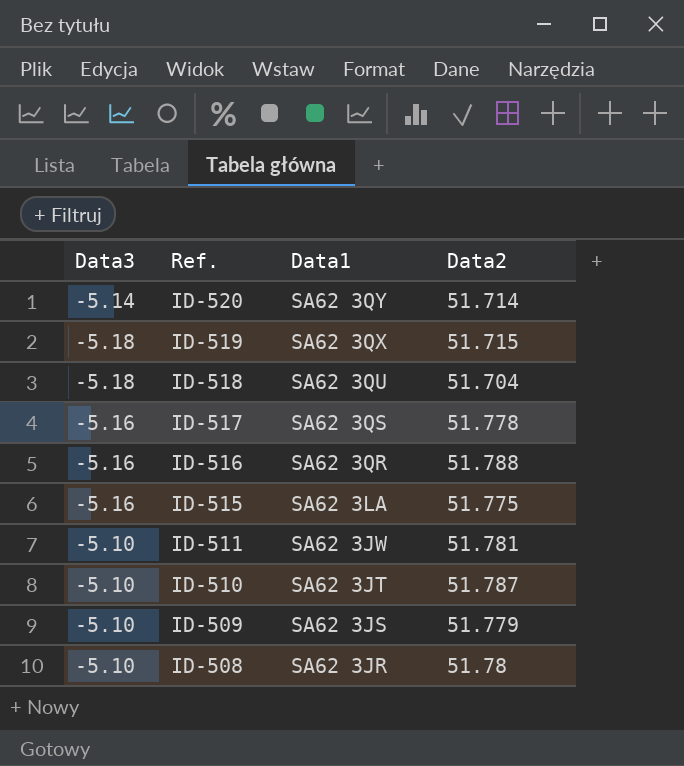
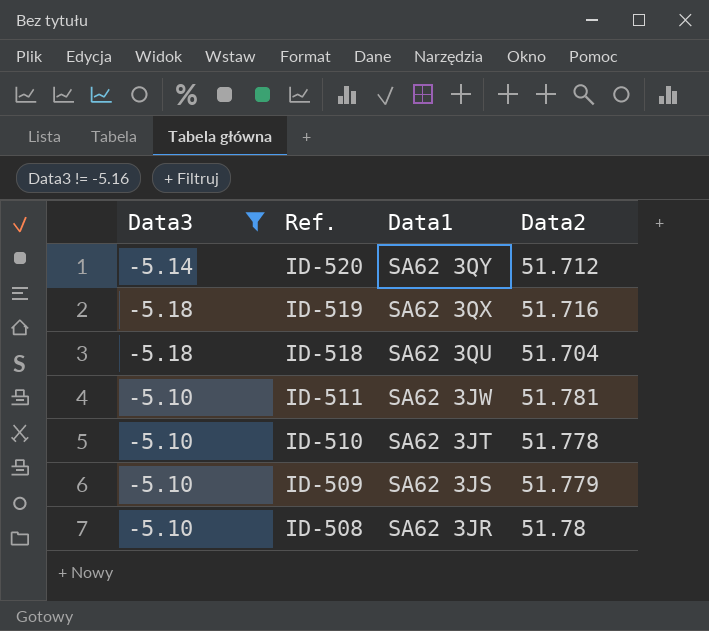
filter: none -> Data3 != -5.16
ID-520 | Data2: 51.714 -> 51.712
ID-519 | Data2: 51.715 -> 51.716
ID-510 | Data2: 51.787 -> 51.778

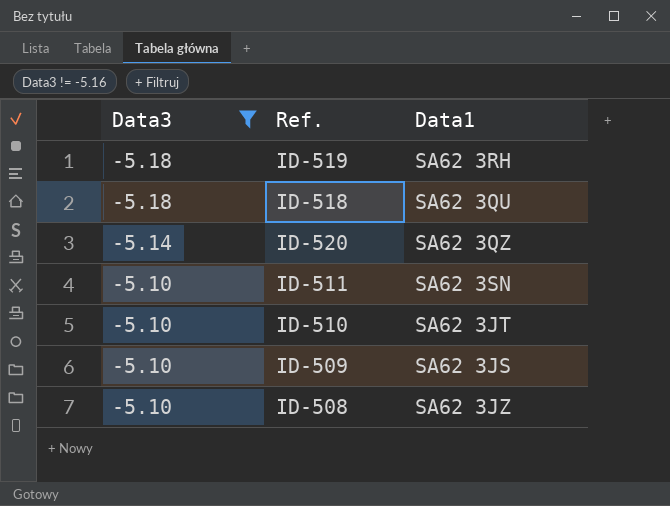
row order: Ref. descending -> Data3 ascending
column Data2 | position: 4 -> none
ID-519 | Data1: SA62 3QX -> SA62 3RH
ID-520 | Data1: SA62 3QY -> SA62 3QZ
ID-511 | Data1: SA62 3JW -> SA62 3SN
ID-508 | Data1: SA62 3JR -> SA62 3JZ

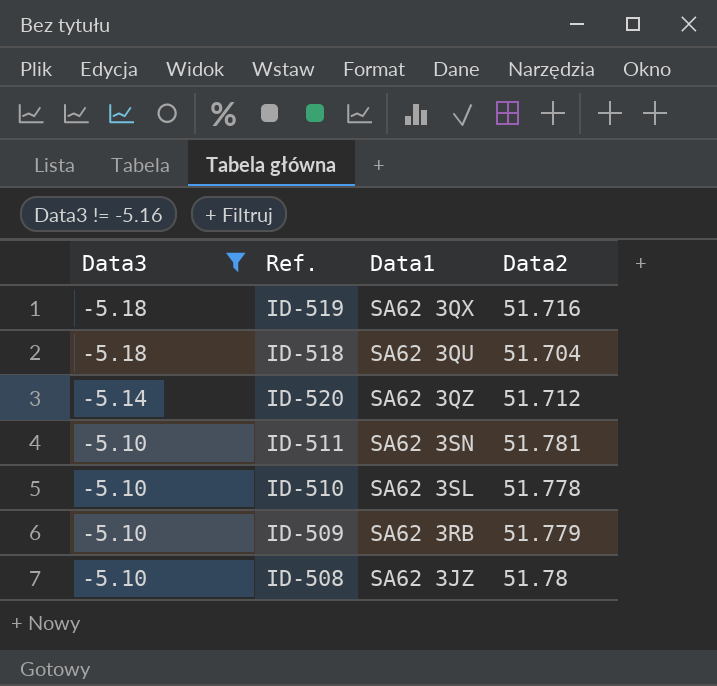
column Data2 | position: none -> 4
ID-519 | Data1: SA62 3RH -> SA62 3QX
ID-510 | Data1: SA62 3JT -> SA62 3SL
ID-509 | Data1: SA62 3JS -> SA62 3RB

